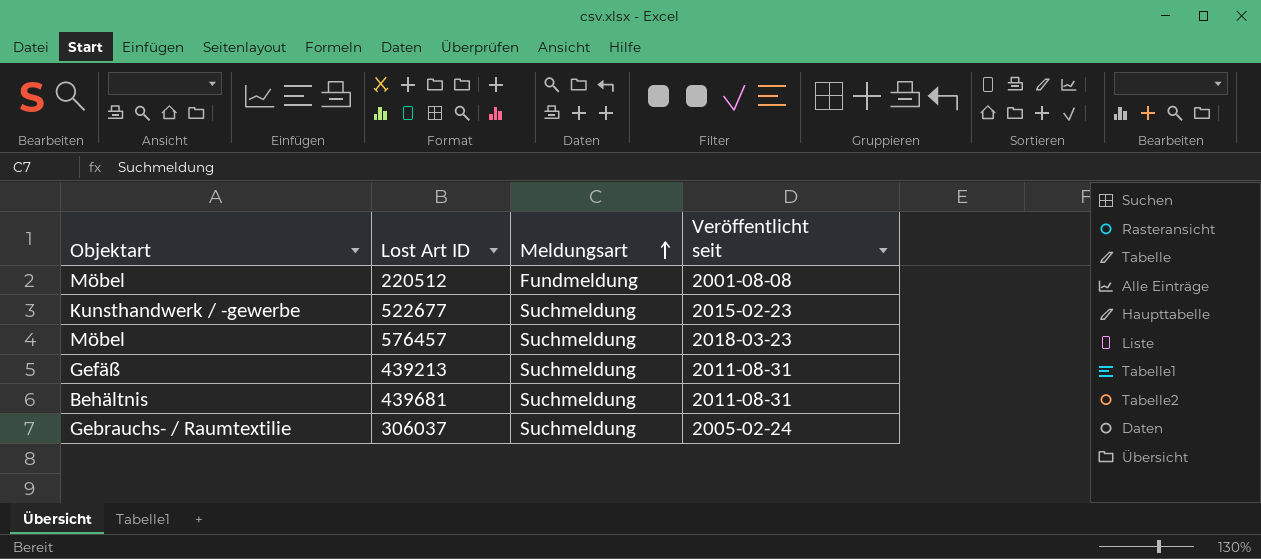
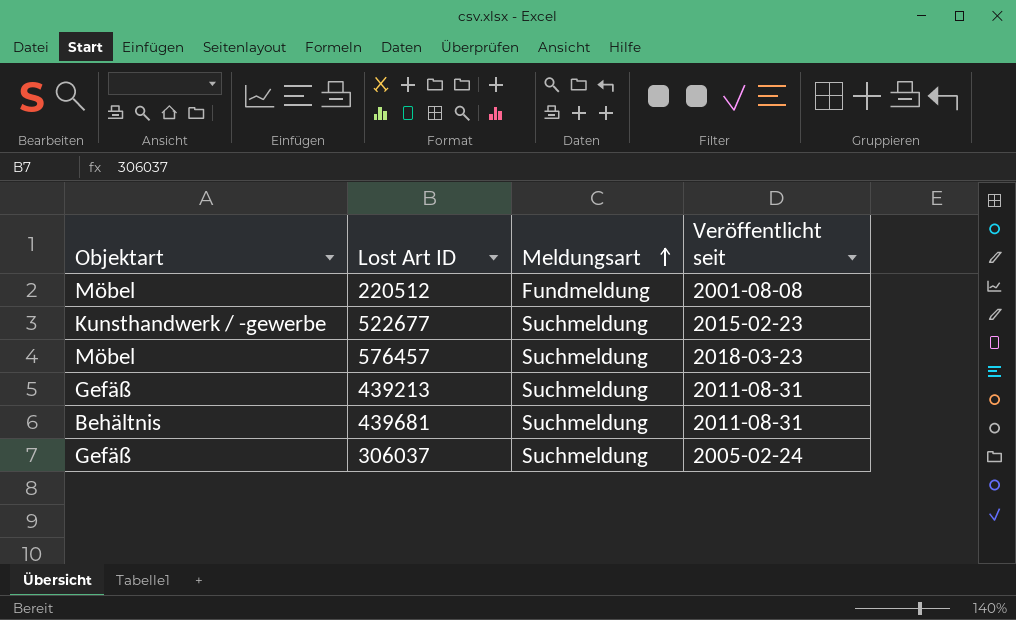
306037 | Objektart: Gebrauchs- / Raumtextilie -> Gefäß

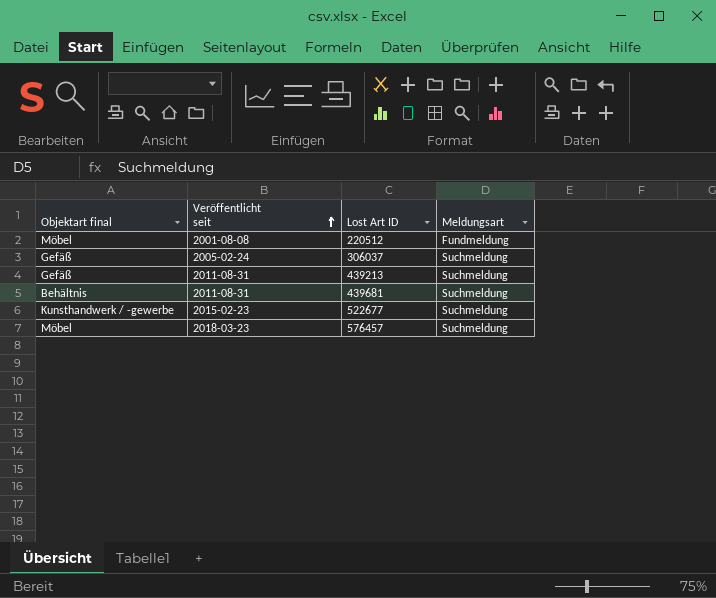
row order: Meldungsart ascending -> Veröffentlicht seit ascending
column name: Objektart -> Objektart final
column Veröffentlicht seit | position: 4 -> 2

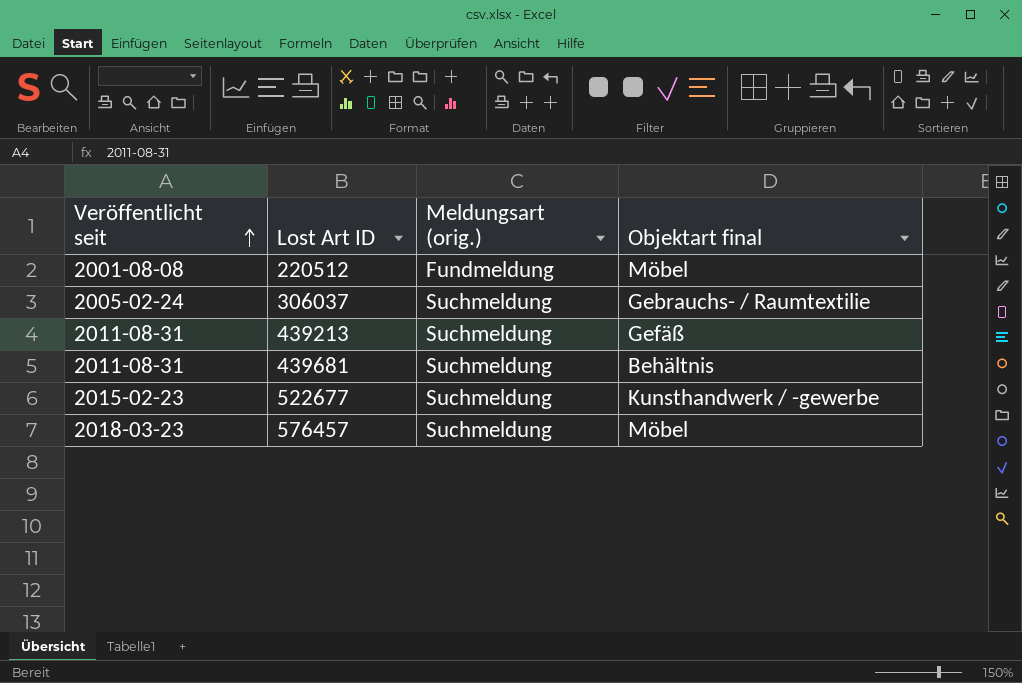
column name: Meldungsart -> Meldungsart (orig.)
column Objektart final | position: 1 -> 4
306037 | Objektart final: Gefäß -> Gebrauchs- / Raumtextilie

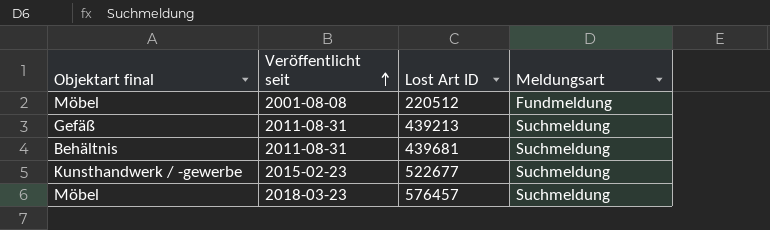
column Objektart final | position: 4 -> 1
column name: Meldungsart (orig.) -> Meldungsart
row 306037: 2005-02-24 | Suchmeldung | Gebrauchs- / Raumtextilie -> none

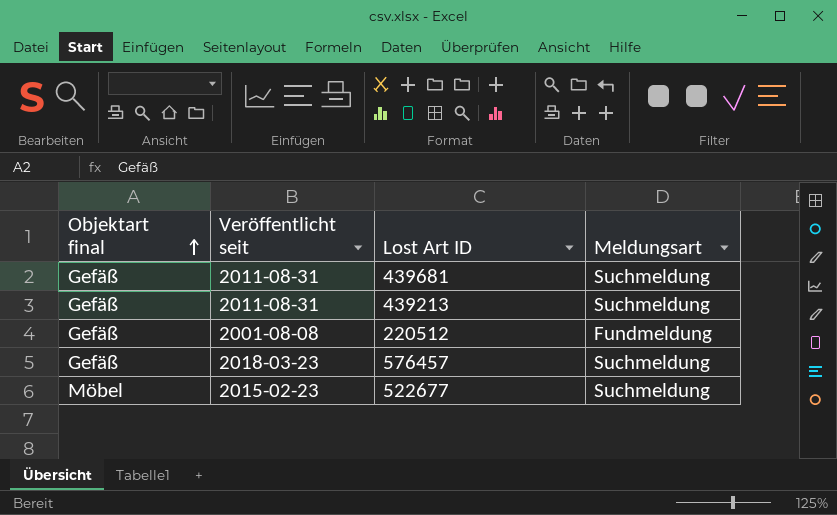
row order: Veröffentlicht seit ascending -> Objektart final ascending
439681 | Objektart final: Behältnis -> Gefäß
220512 | Objektart final: Möbel -> Gefäß
576457 | Objektart final: Möbel -> Gefäß
522677 | Objektart final: Kunsthandwerk / -gewerbe -> Möbel

